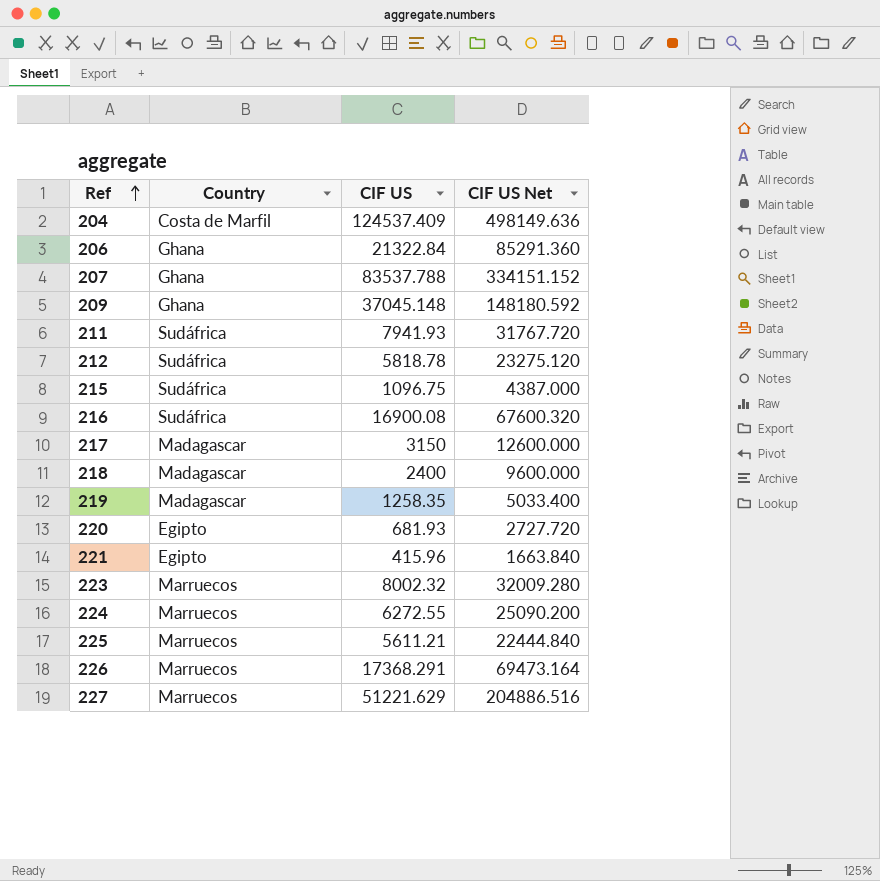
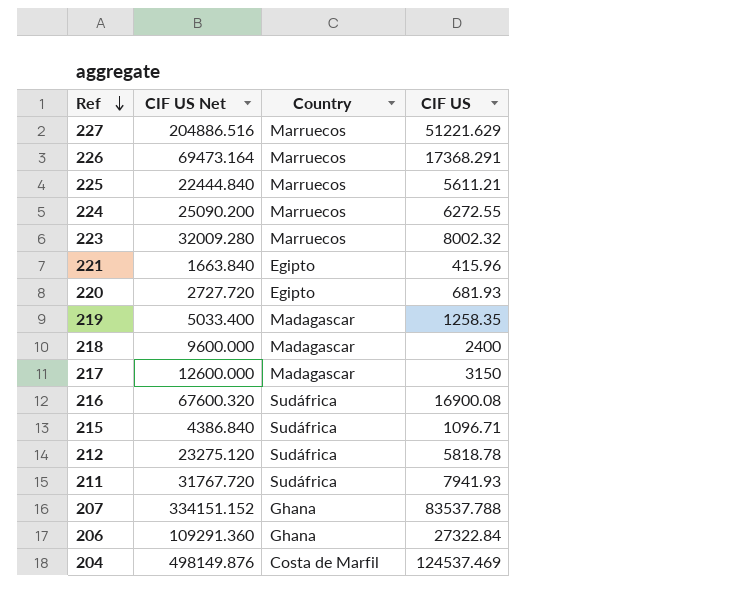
row order: Ref ascending -> Ref descending
column CIF US Net | position: 4 -> 2
row 209: Ghana | 37045.148 | 148180.592 -> none
215 | CIF US Net: 4387.000 -> 4386.840
215 | CIF US: 1096.75 -> 1096.71
206 | CIF US Net: 85291.360 -> 109291.360
206 | CIF US: 21322.84 -> 27322.84
204 | CIF US Net: 498149.636 -> 498149.876
204 | CIF US: 124537.409 -> 124537.469

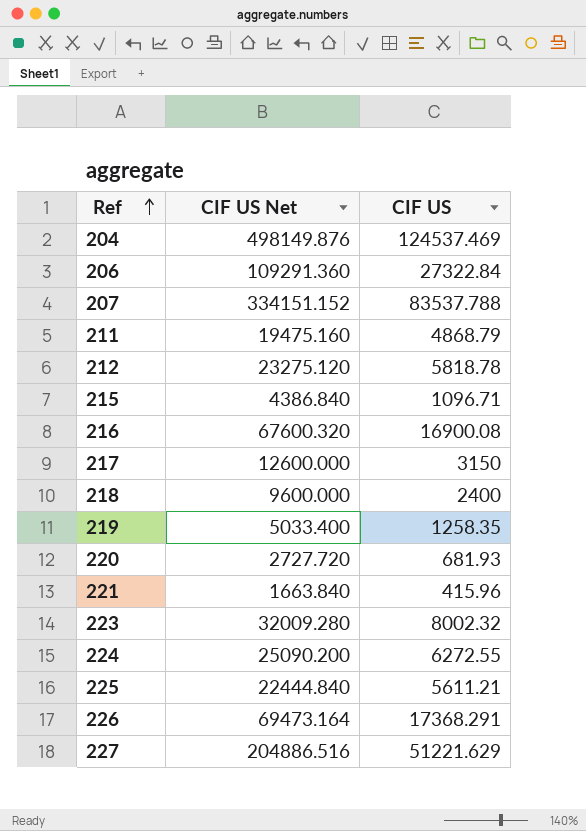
row order: Ref descending -> Ref ascending
column Country | position: 3 -> none
211 | CIF US Net: 31767.720 -> 19475.160
211 | CIF US: 7941.93 -> 4868.79

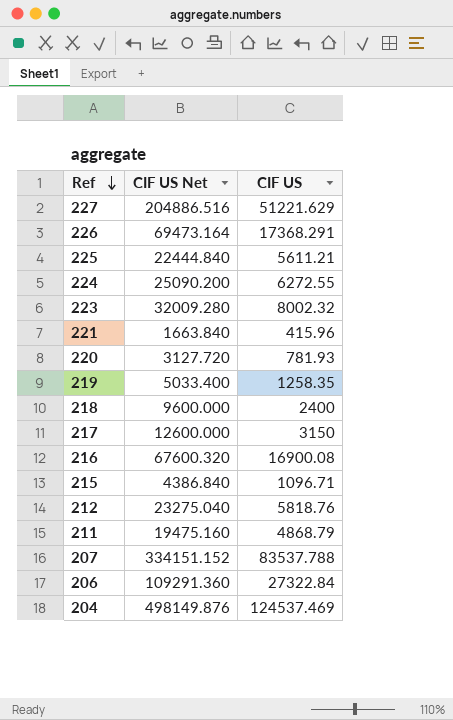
row order: Ref ascending -> Ref descending
220 | CIF US Net: 2727.720 -> 3127.720
220 | CIF US: 681.93 -> 781.93
212 | CIF US Net: 23275.120 -> 23275.040
212 | CIF US: 5818.78 -> 5818.76

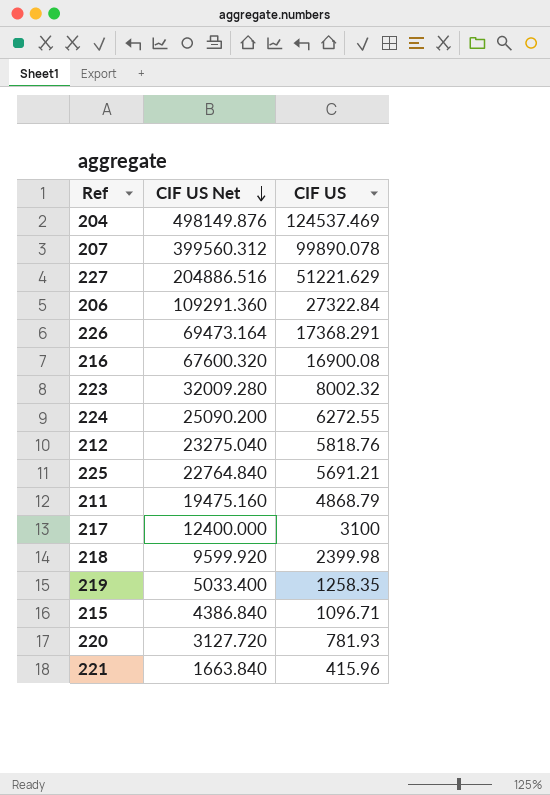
row order: Ref descending -> CIF US Net descending
207 | CIF US Net: 334151.152 -> 399560.312
207 | CIF US: 83537.788 -> 99890.078
225 | CIF US Net: 22444.840 -> 22764.840
225 | CIF US: 5611.21 -> 5691.21
217 | CIF US Net: 12600.000 -> 12400.000
217 | CIF US: 3150 -> 3100
218 | CIF US Net: 9600.000 -> 9599.920
218 | CIF US: 2400 -> 2399.98

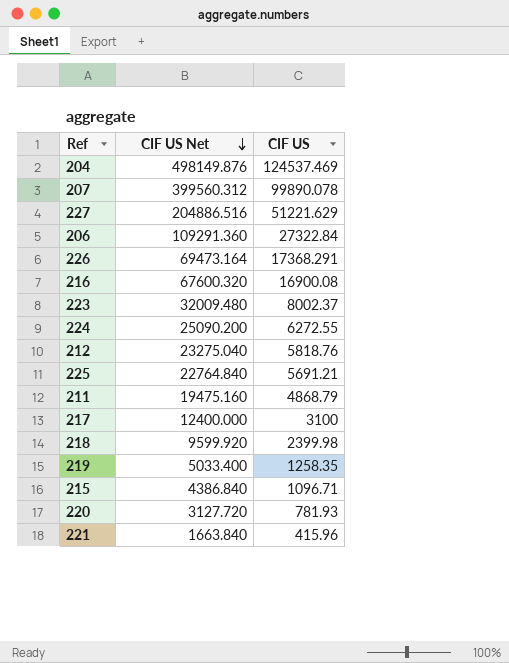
223 | CIF US Net: 32009.280 -> 32009.480
223 | CIF US: 8002.32 -> 8002.37

